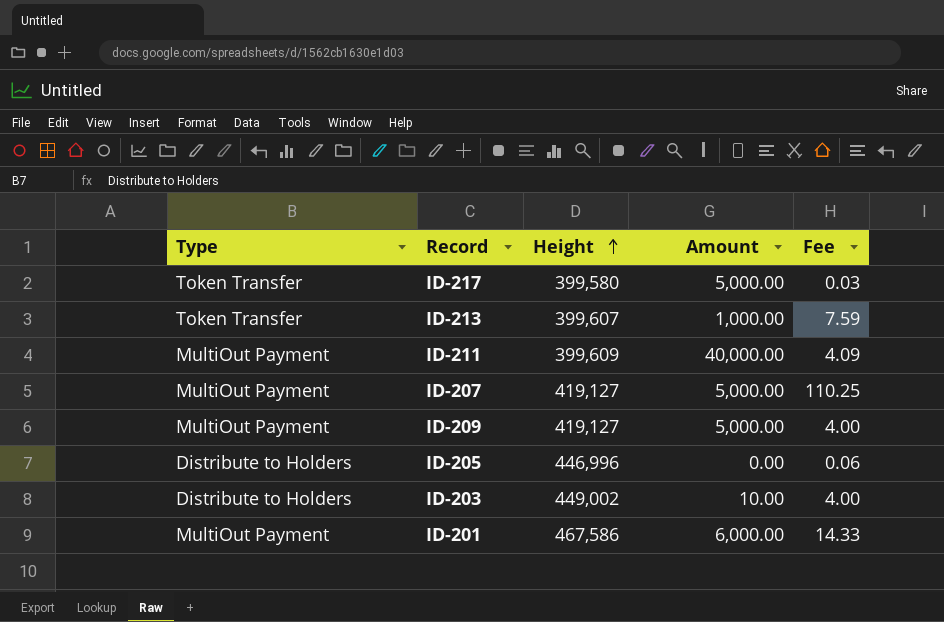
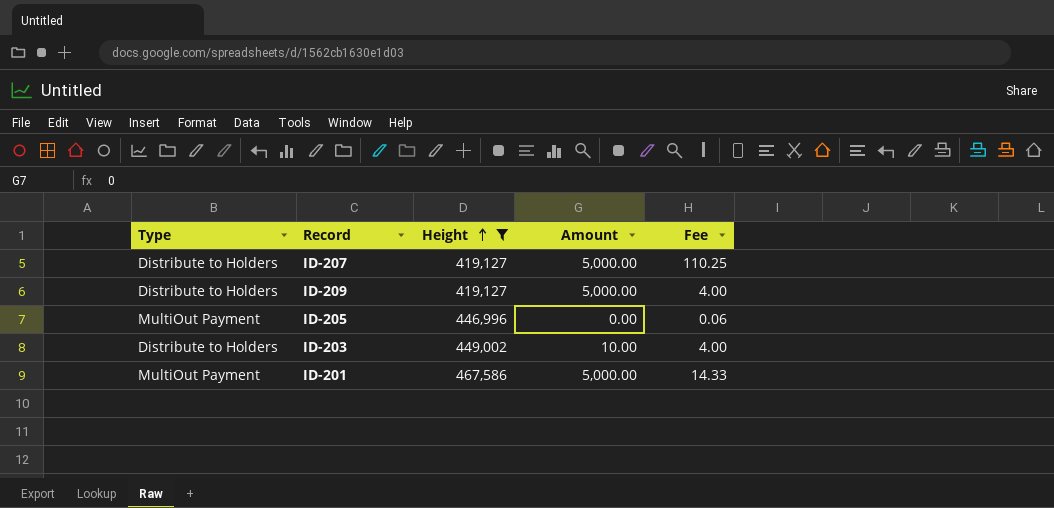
filter: none -> Height >= 419,127
ID-207 | Type: MultiOut Payment -> Distribute to Holders
ID-209 | Type: MultiOut Payment -> Distribute to Holders
ID-205 | Type: Distribute to Holders -> MultiOut Payment
ID-201 | Amount: 6,000.00 -> 5,000.00

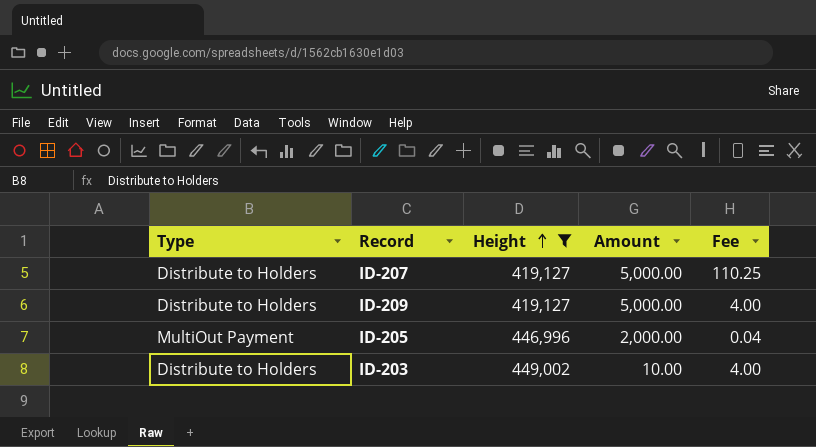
row ID-201: MultiOut Payment | 467,586 | 5,000.00 | 14.33 -> none
ID-205 | Amount: 0.00 -> 2,000.00
ID-205 | Fee: 0.06 -> 0.04

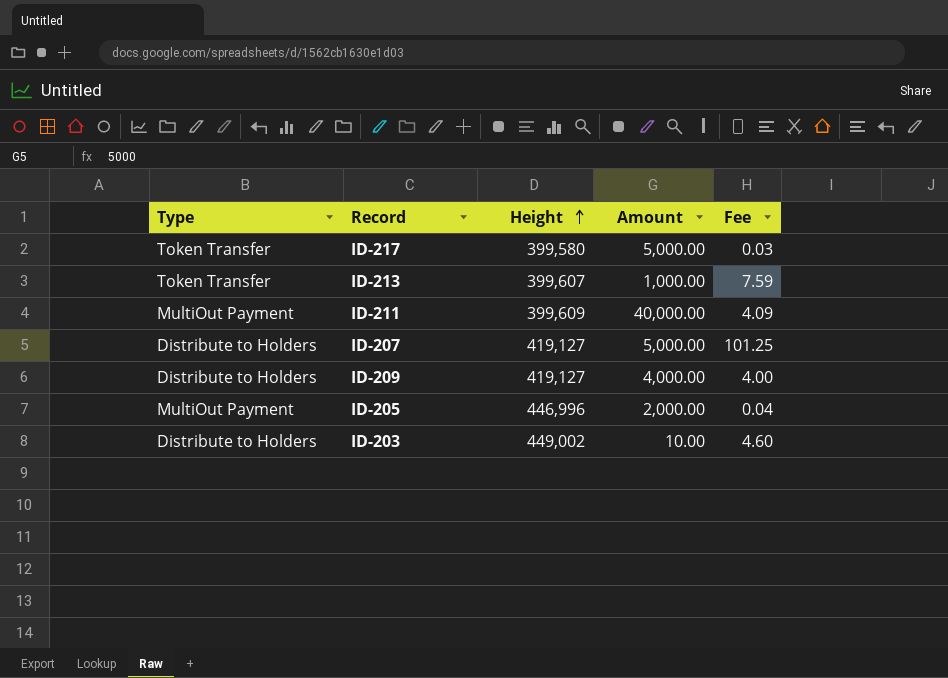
filter: Height >= 419,127 -> none
ID-207 | Fee: 110.25 -> 101.25
ID-209 | Amount: 5,000.00 -> 4,000.00
ID-203 | Fee: 4.00 -> 4.60

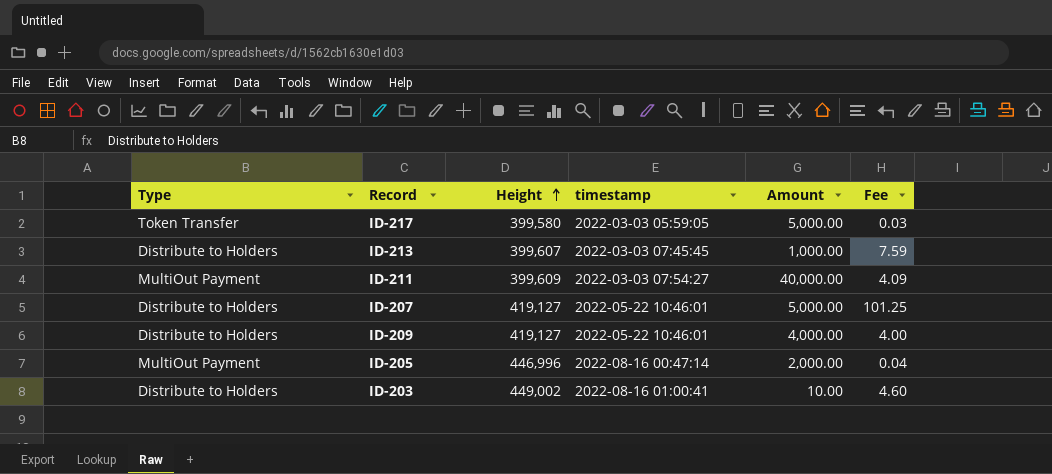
column timestamp | position: none -> 4
ID-213 | Type: Token Transfer -> Distribute to Holders

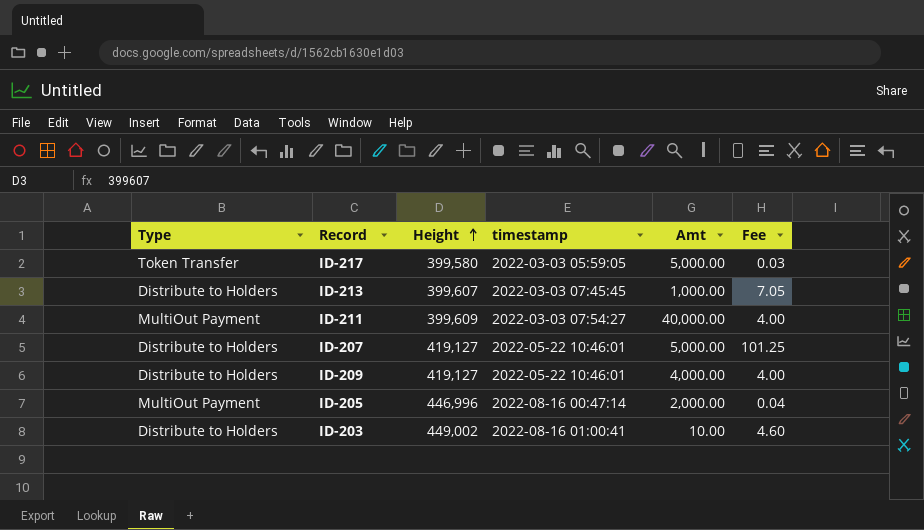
column name: Amount -> Amt
ID-213 | Fee: 7.59 -> 7.05
ID-211 | Fee: 4.09 -> 4.00

